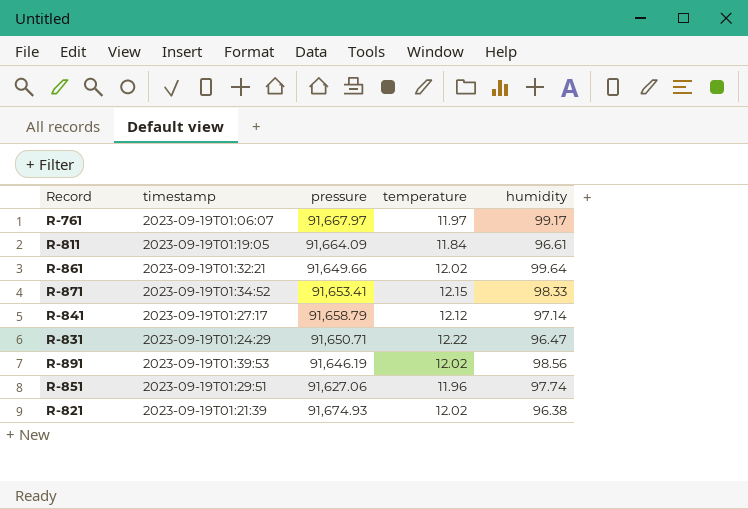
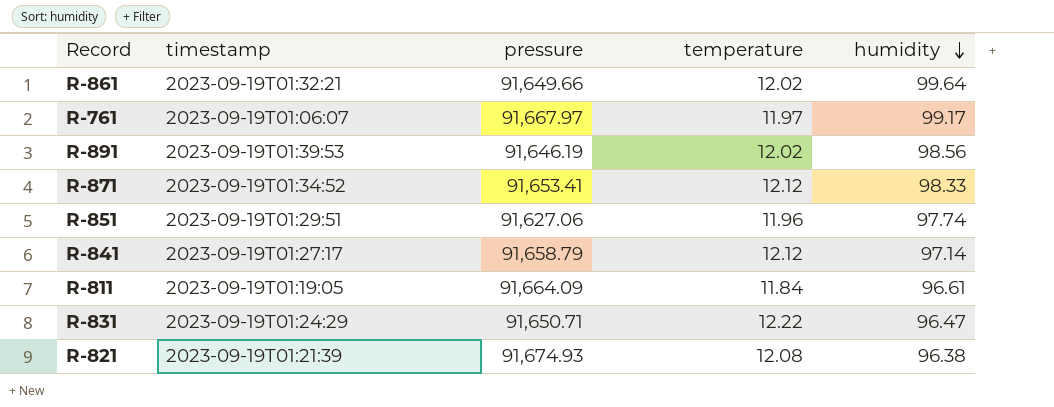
row order: none -> humidity descending
R-871 | temperature: 12.15 -> 12.12
R-821 | temperature: 12.02 -> 12.08

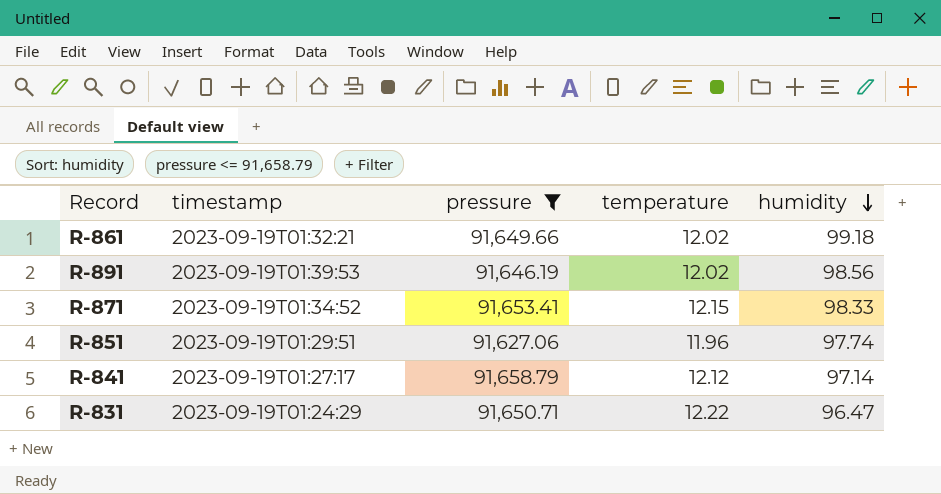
filter: none -> pressure <= 91,658.79
R-861 | humidity: 99.64 -> 99.18
R-871 | temperature: 12.12 -> 12.15

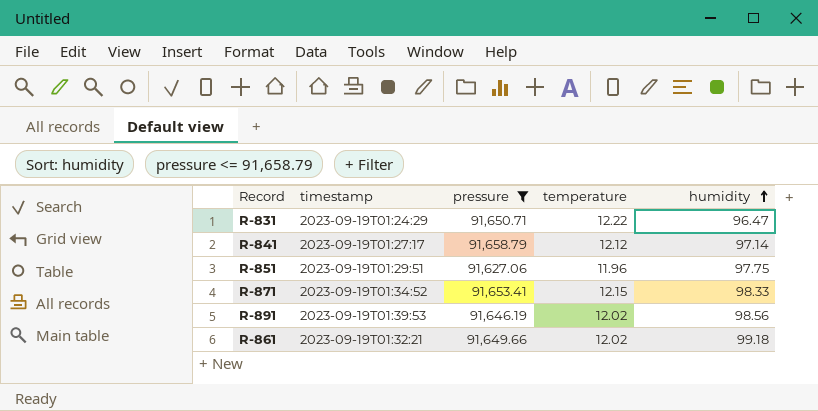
row order: humidity descending -> humidity ascending
R-851 | humidity: 97.74 -> 97.75

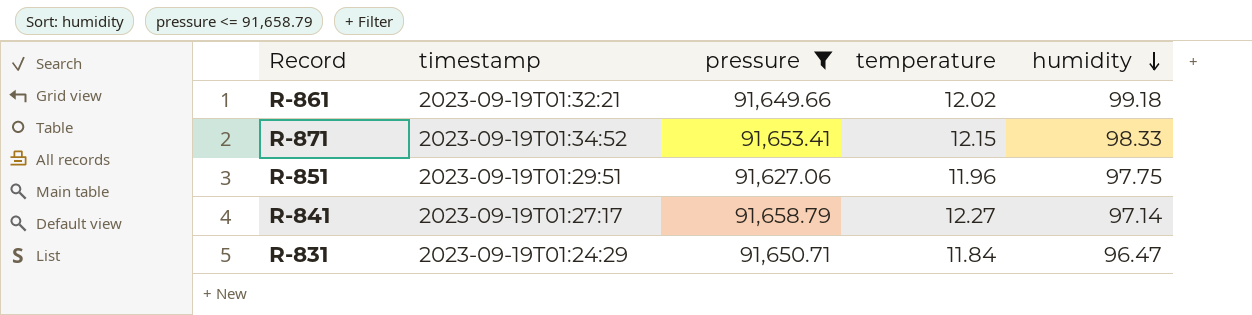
row order: humidity ascending -> humidity descending
row R-891: 2023-09-19T01:39:53 | 91,646.19 | 12.02 | 98.56 -> none
R-841 | temperature: 12.12 -> 12.27
R-831 | temperature: 12.22 -> 11.84

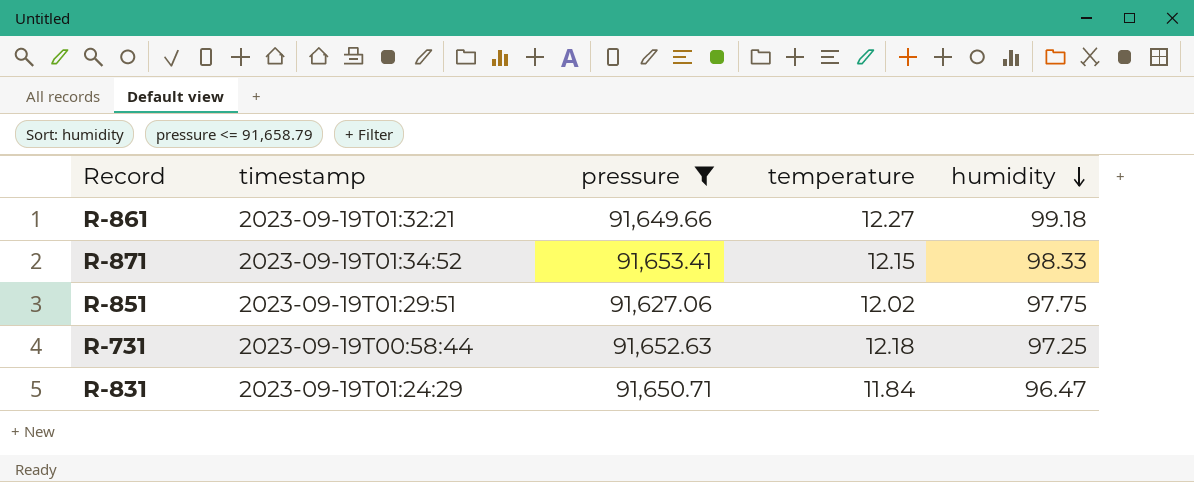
row R-841: 2023-09-19T01:27:17 | 91,658.79 | 12.27 | 97.14 -> none
R-861 | temperature: 12.02 -> 12.27
R-851 | temperature: 11.96 -> 12.02
row R-731: none -> 2023-09-19T00:58:44 | 91,652.63 | 12.18 | 97.25

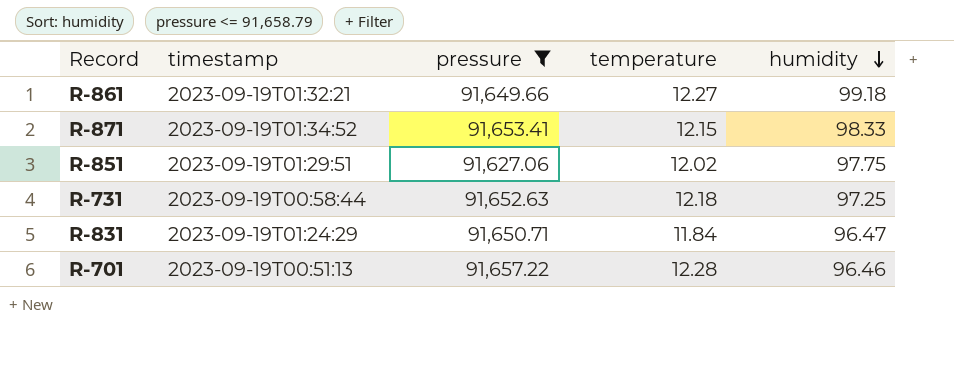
row R-701: none -> 2023-09-19T00:51:13 | 91,657.22 | 12.28 | 96.46

